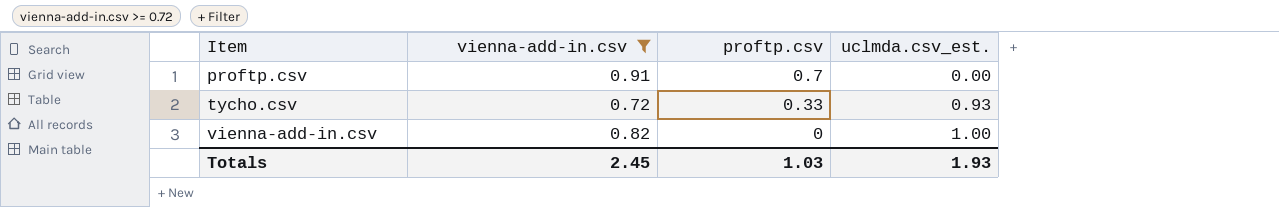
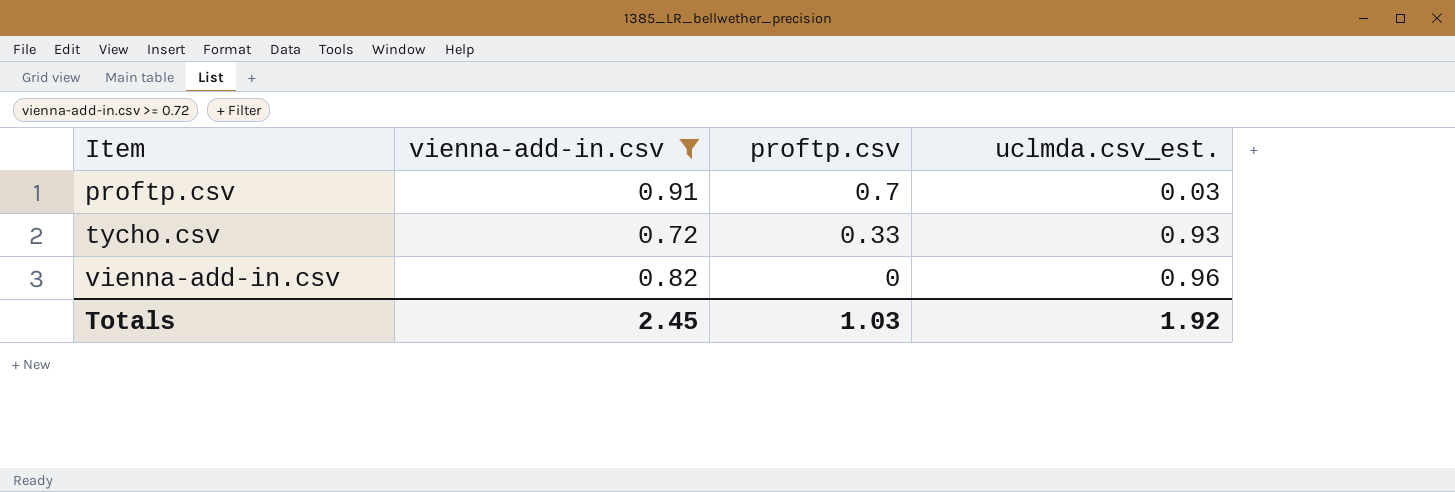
proftp.csv | uclmda.csv_est.: 0.00 -> 0.03
vienna-add-in.csv | uclmda.csv_est.: 1.00 -> 0.96
Totals | uclmda.csv_est.: 1.93 -> 1.92

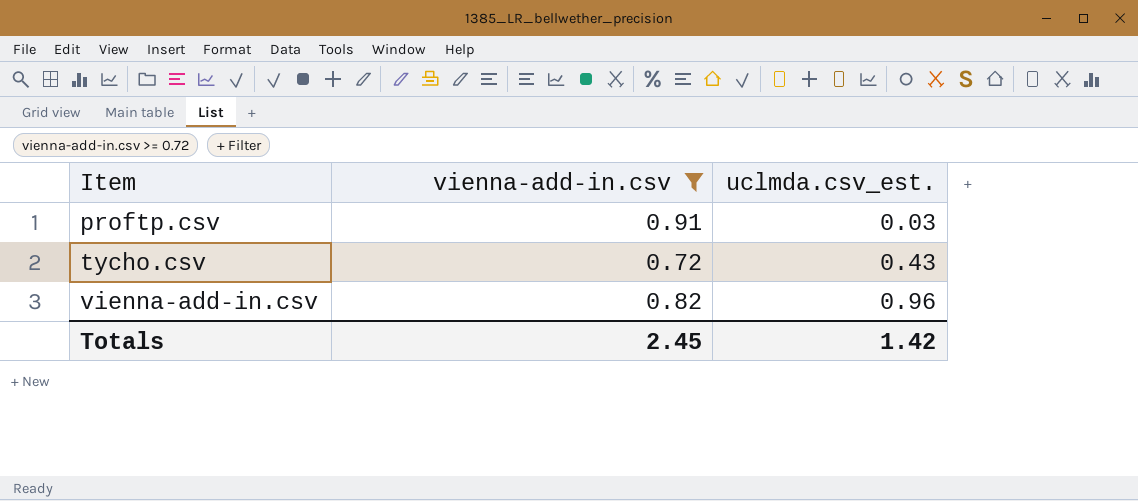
column proftp.csv | position: 3 -> none
tycho.csv | uclmda.csv_est.: 0.93 -> 0.43
Totals | uclmda.csv_est.: 1.92 -> 1.42

